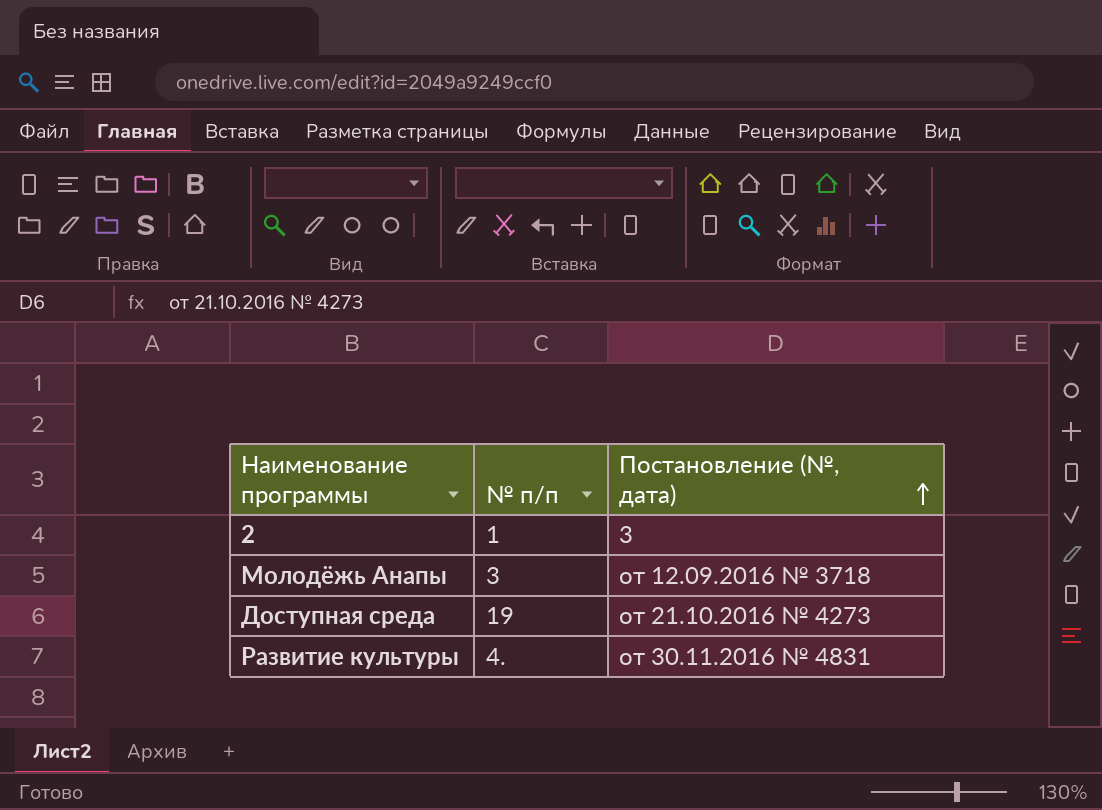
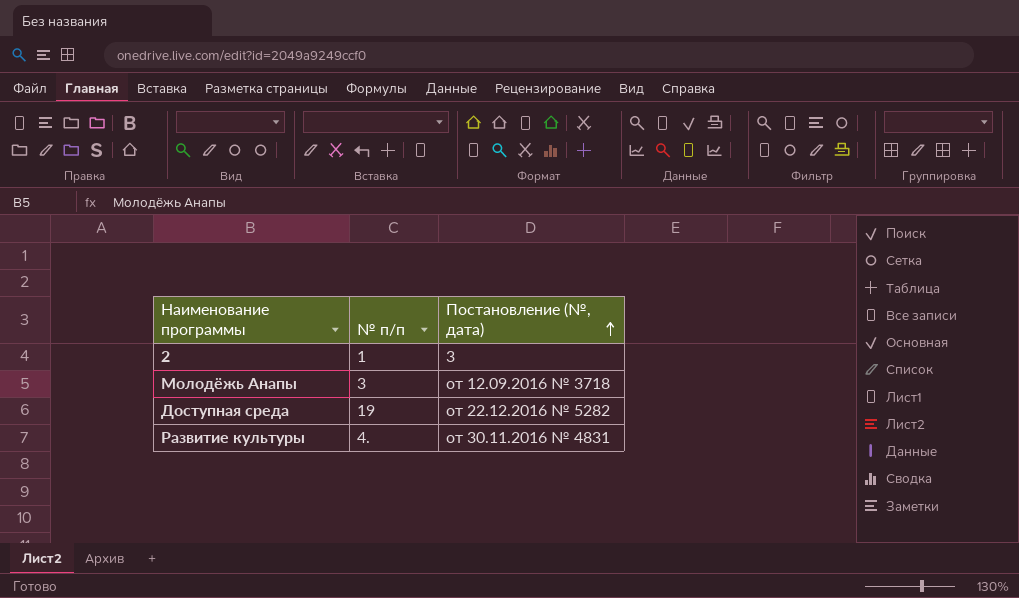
Доступная среда | Постановление (№, дата): от 21.10.2016 № 4273 -> от 22.12.2016 № 5282

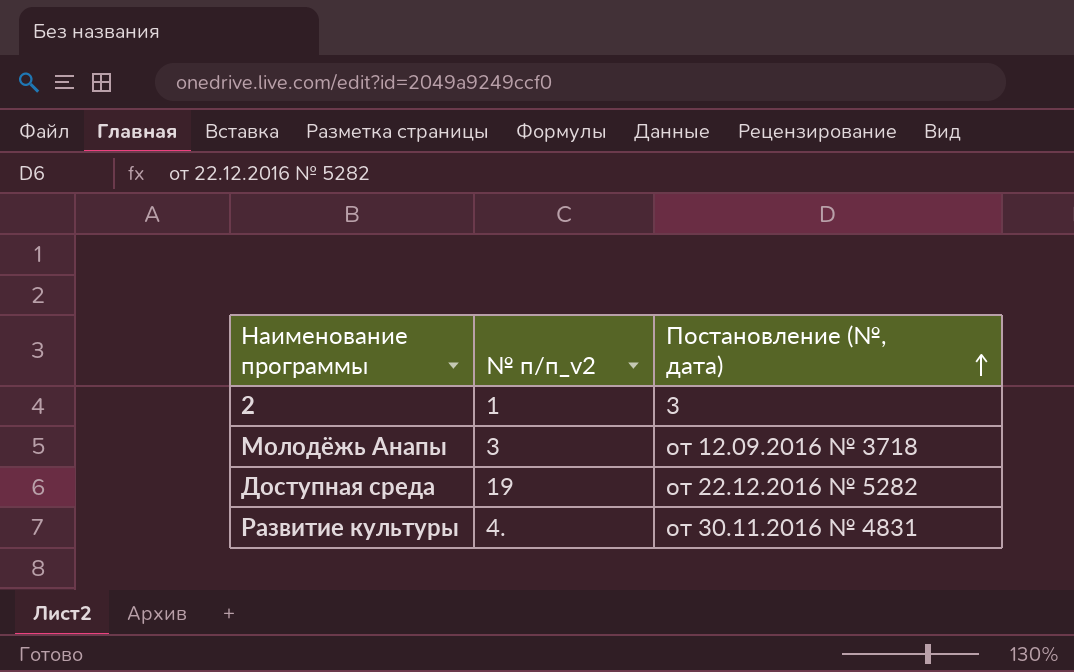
column name: № п/п -> № п/п_v2

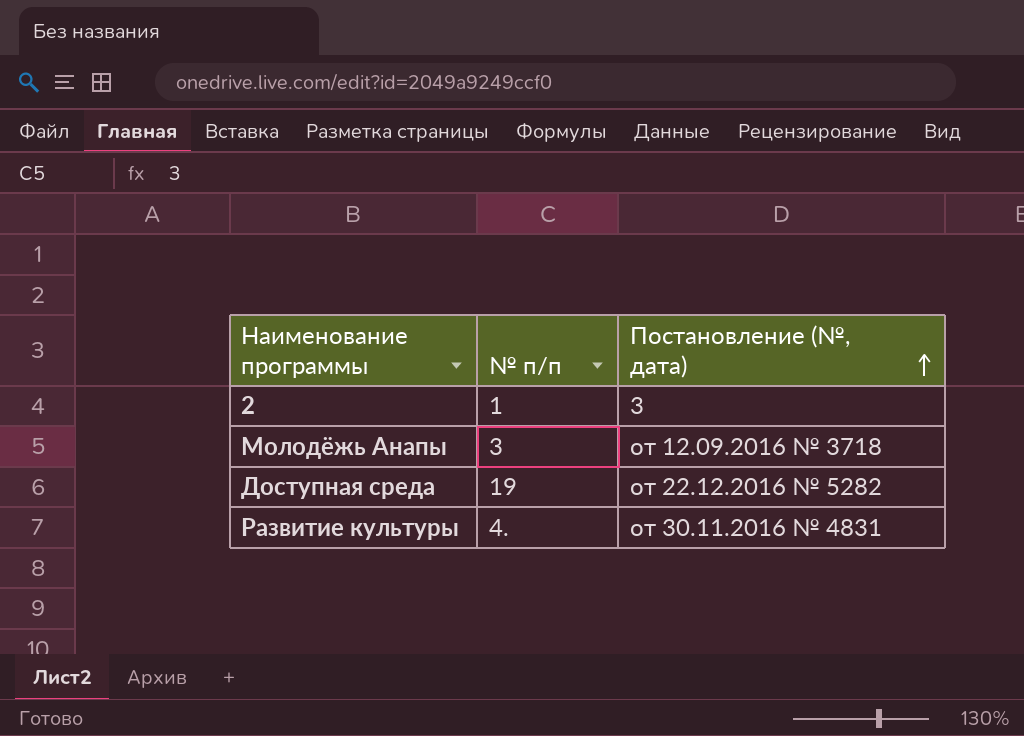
column name: № п/п_v2 -> № п/п

